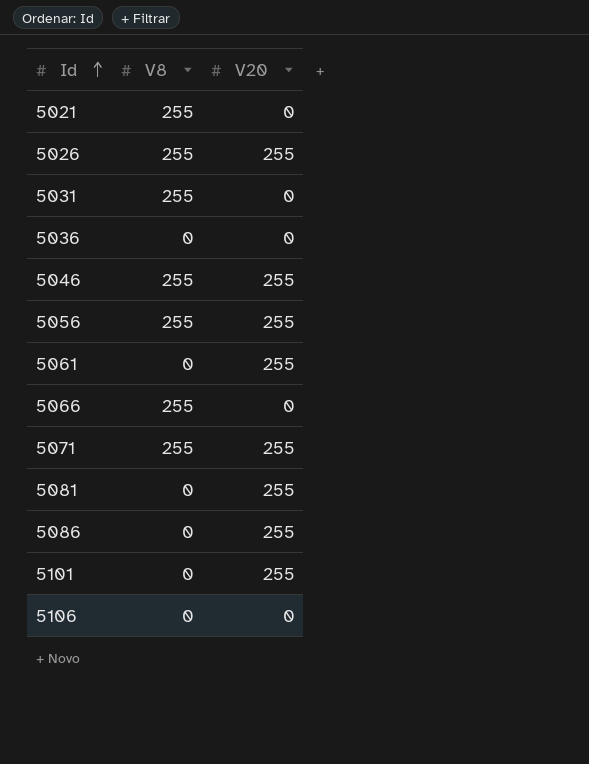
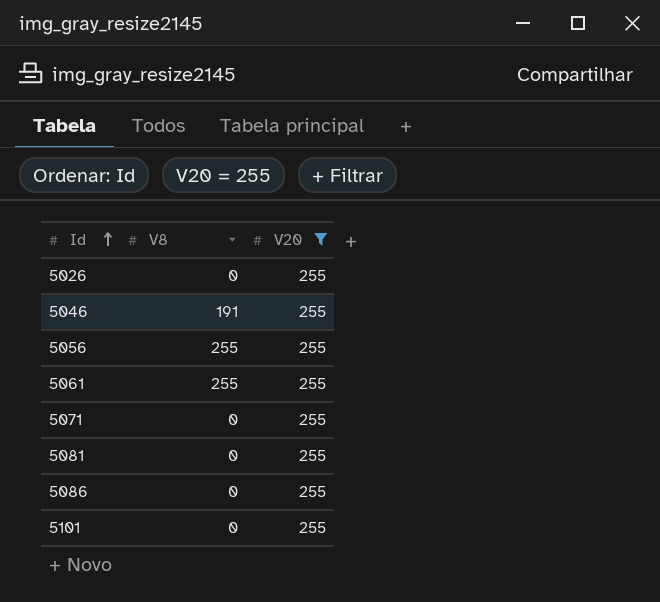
filter: none -> V20 = 255
5026 | V8: 255 -> 0
5046 | V8: 255 -> 191
5061 | V8: 0 -> 255
5071 | V8: 255 -> 0

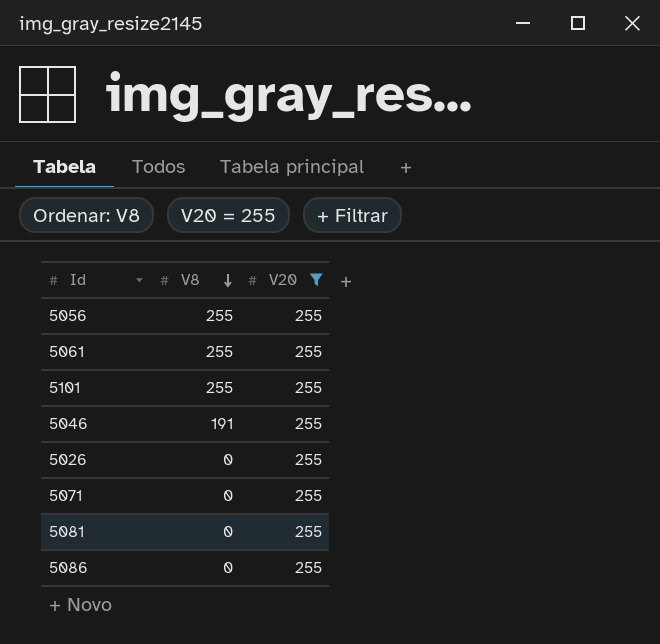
row order: Id ascending -> V8 descending
5101 | V8: 0 -> 255

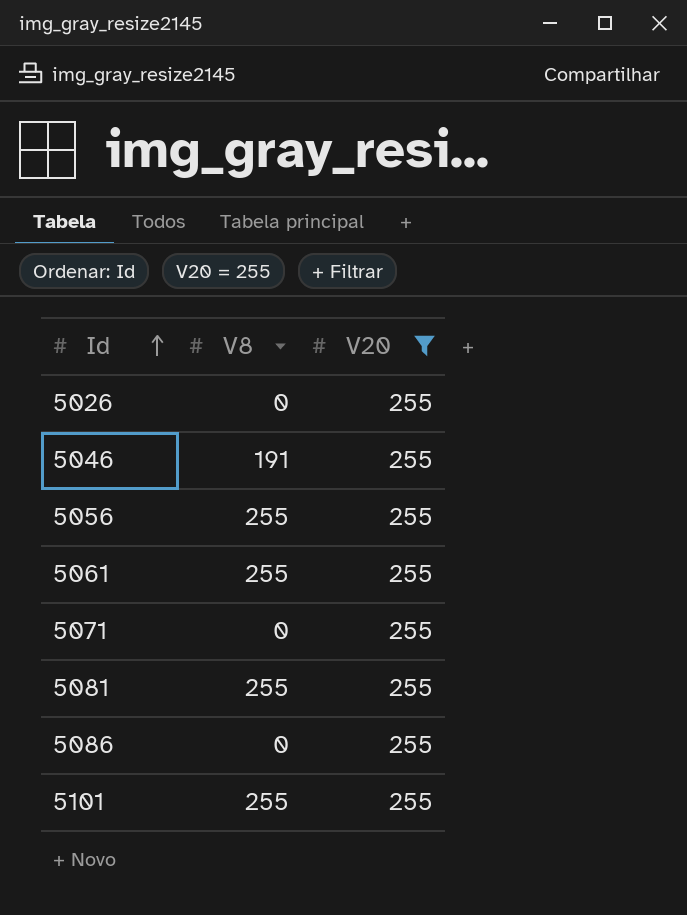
row order: V8 descending -> Id ascending
5081 | V8: 0 -> 255

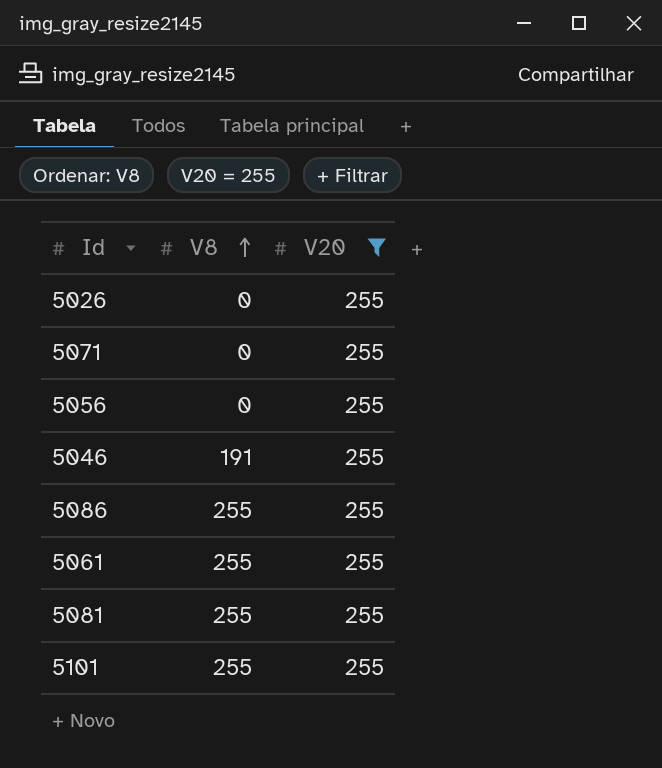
row order: Id ascending -> V8 ascending
5056 | V8: 255 -> 0
5086 | V8: 0 -> 255

